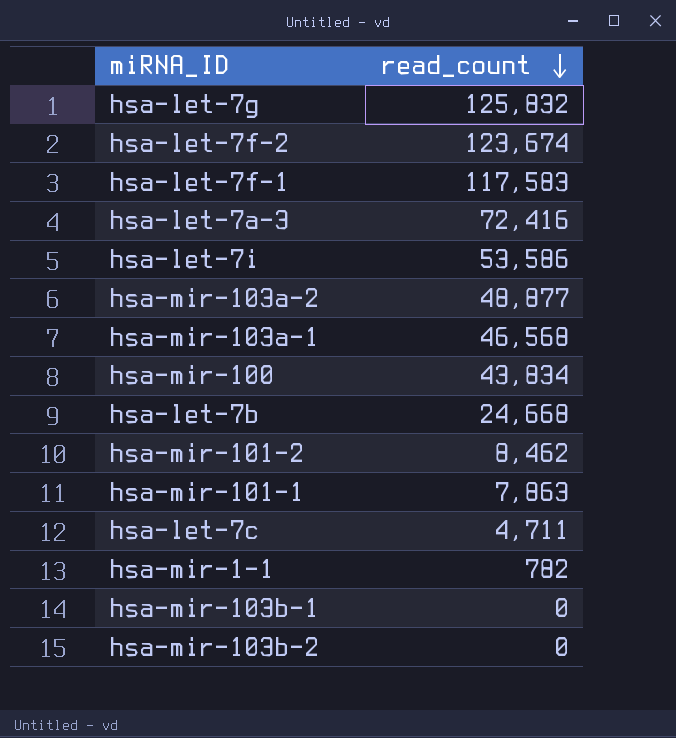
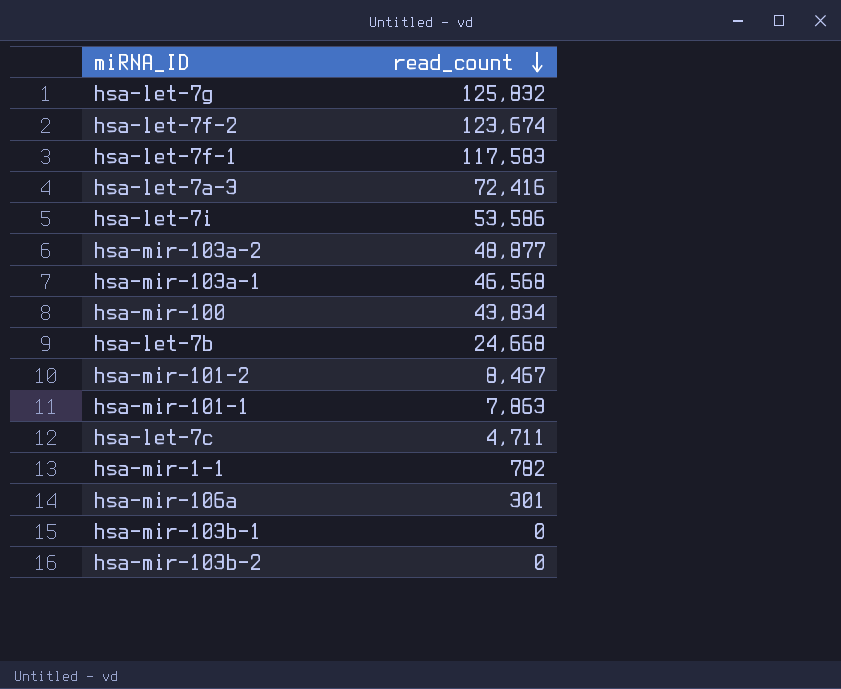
hsa-mir-101-2 | read_count: 8,462 -> 8,467
row hsa-mir-106a: none -> 301

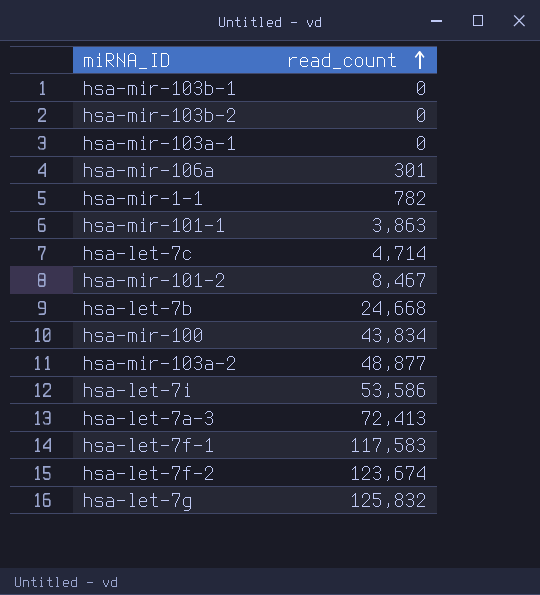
row order: read_count descending -> read_count ascending
hsa-mir-103a-1 | read_count: 46,568 -> 0
hsa-mir-101-1 | read_count: 7,863 -> 3,863
hsa-let-7c | read_count: 4,711 -> 4,714
hsa-let-7a-3 | read_count: 72,416 -> 72,413

